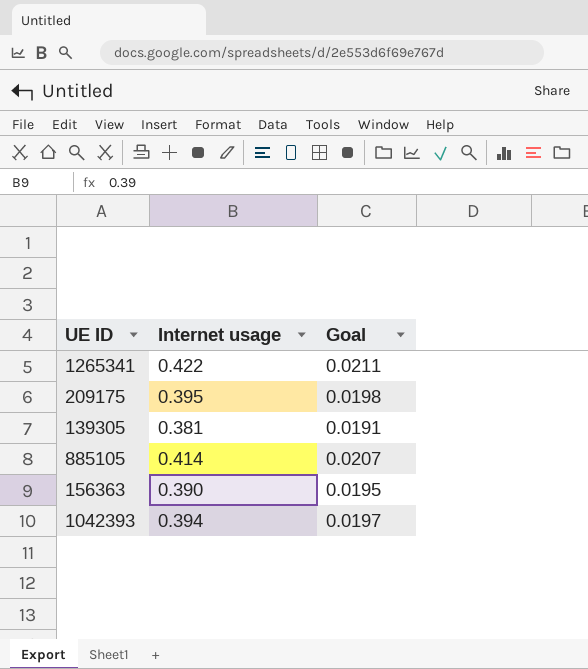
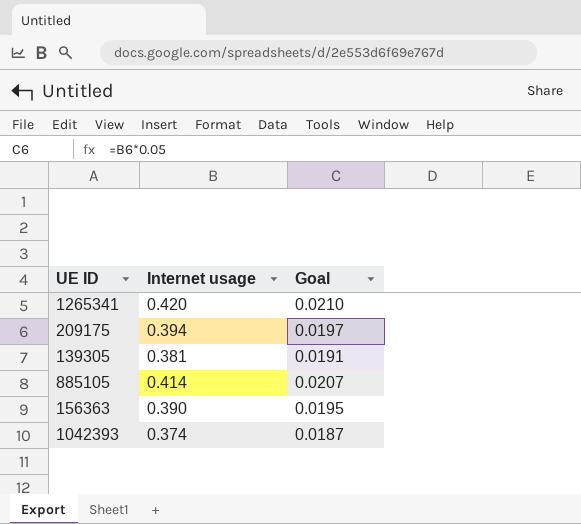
1265341 | Internet usage: 0.422 -> 0.420
1265341 | Goal: 0.0211 -> 0.0210
209175 | Internet usage: 0.395 -> 0.394
209175 | Goal: 0.0198 -> 0.0197
1042393 | Internet usage: 0.394 -> 0.374
1042393 | Goal: 0.0197 -> 0.0187

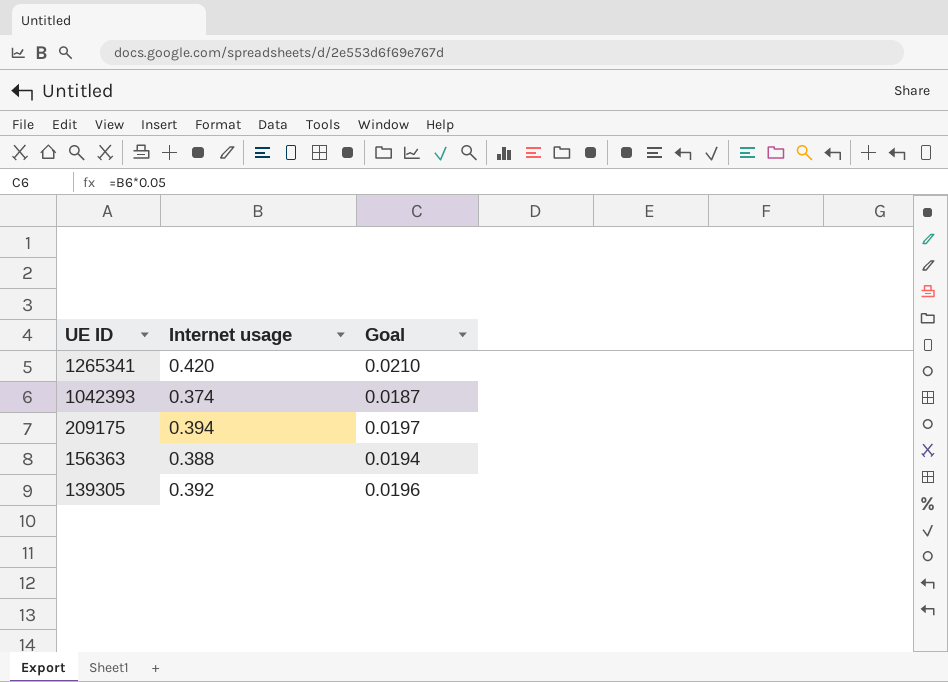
row order: none -> UE ID descending
row 885105: 0.414 | 0.0207 -> none
156363 | Internet usage: 0.390 -> 0.388
156363 | Goal: 0.0195 -> 0.0194
139305 | Internet usage: 0.381 -> 0.392
139305 | Goal: 0.0191 -> 0.0196

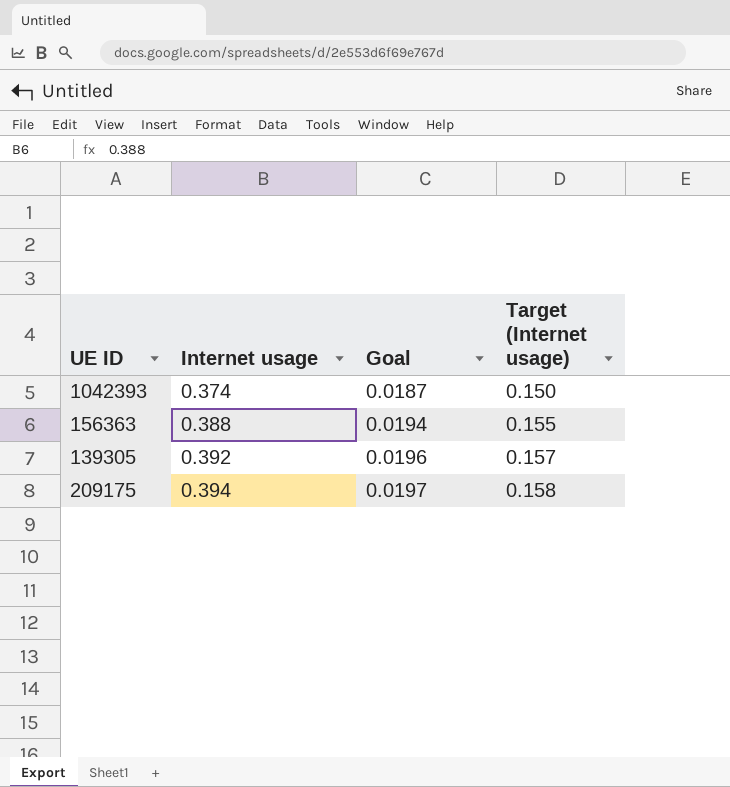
row order: UE ID descending -> Internet usage ascending
column Target (Internet usage) | formula: none -> [Internet usage] * 0.4
row 1265341: 0.420 | 0.0210 -> none

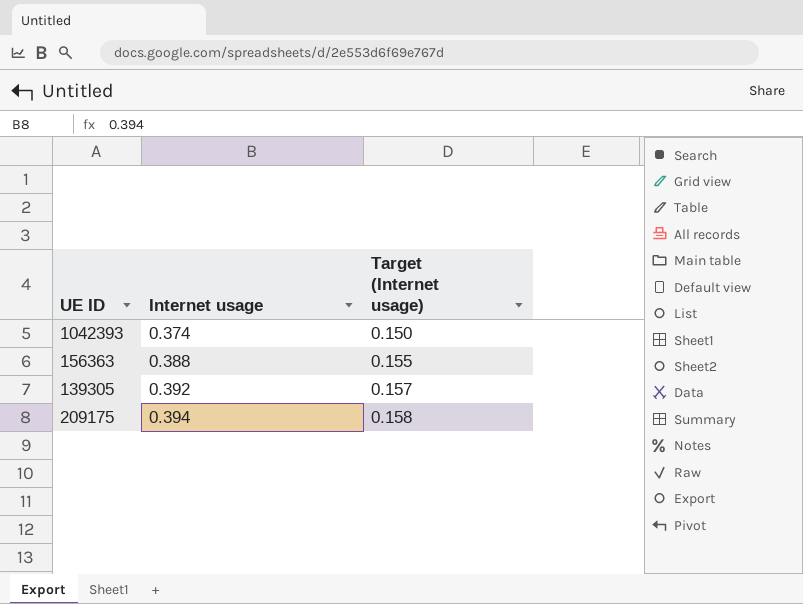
column Goal | formula: [Internet usage] * 0.05 -> none

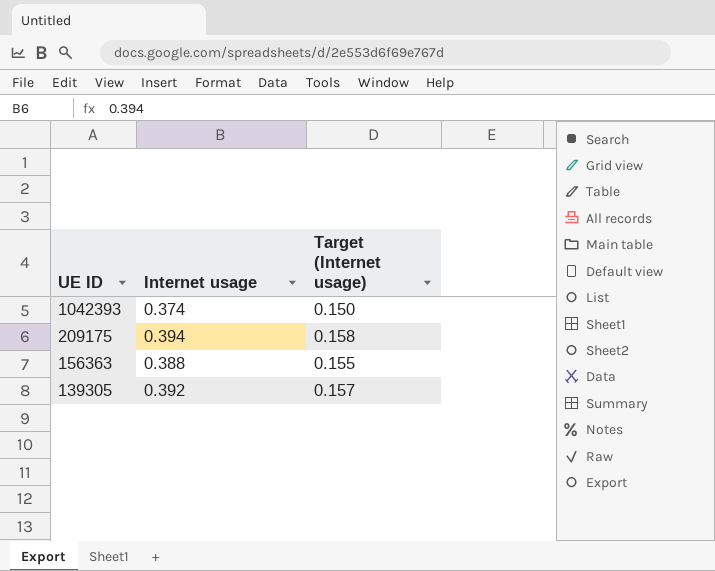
row order: Internet usage ascending -> UE ID descending

